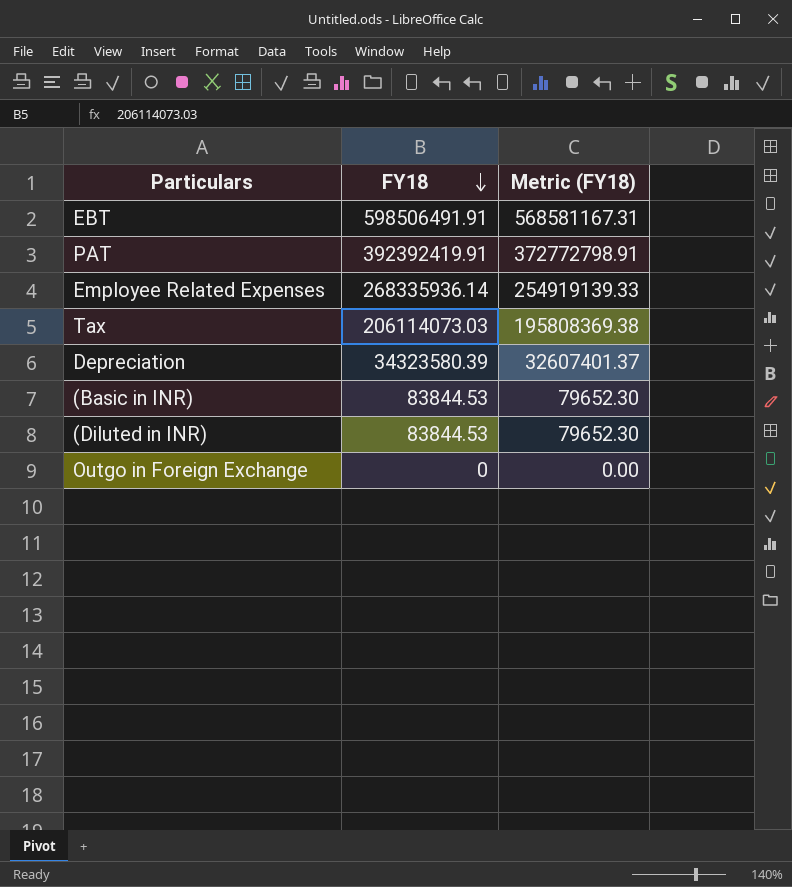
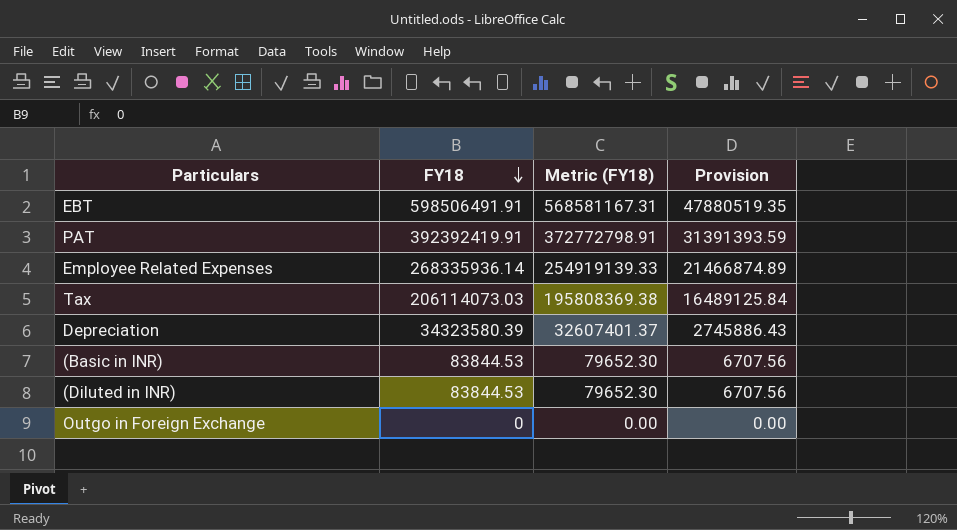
column Provision | formula: none -> [FY18] * 0.08

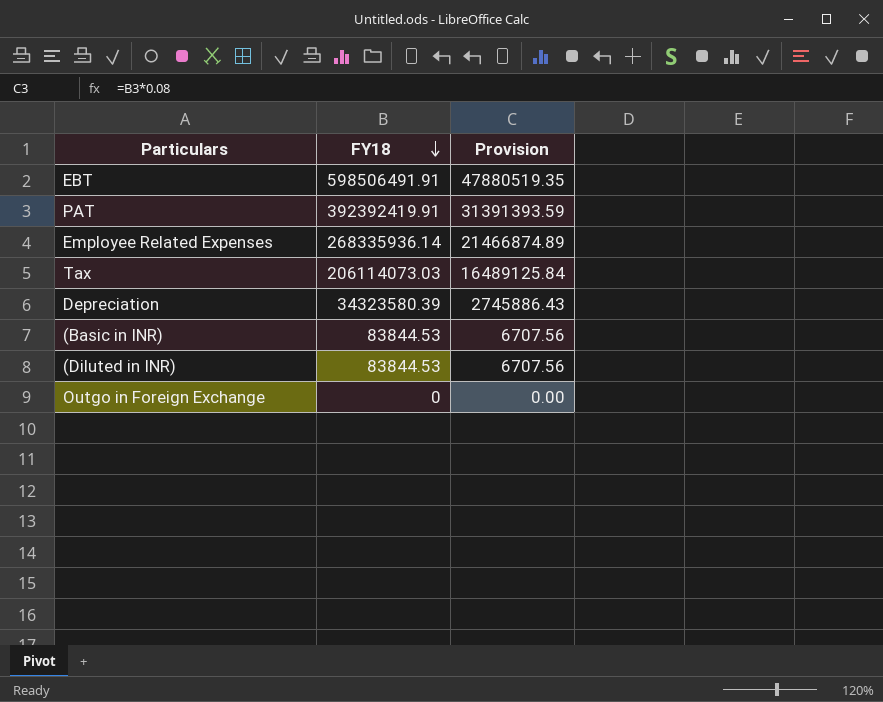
column Metric (FY18) | formula: [FY18] * 0.95 -> none

